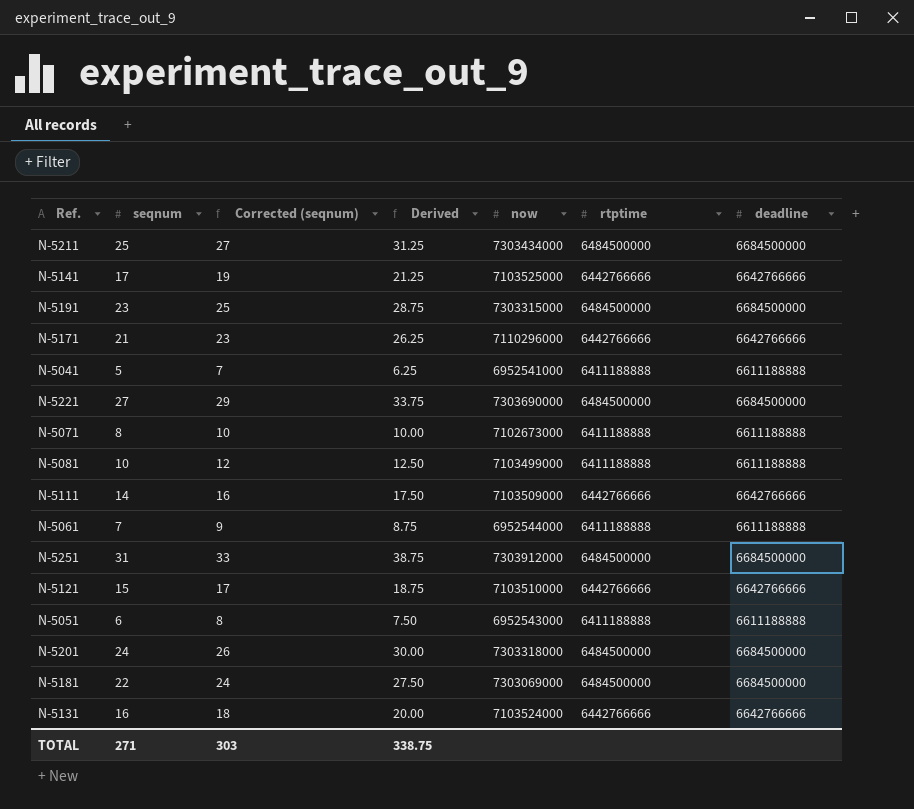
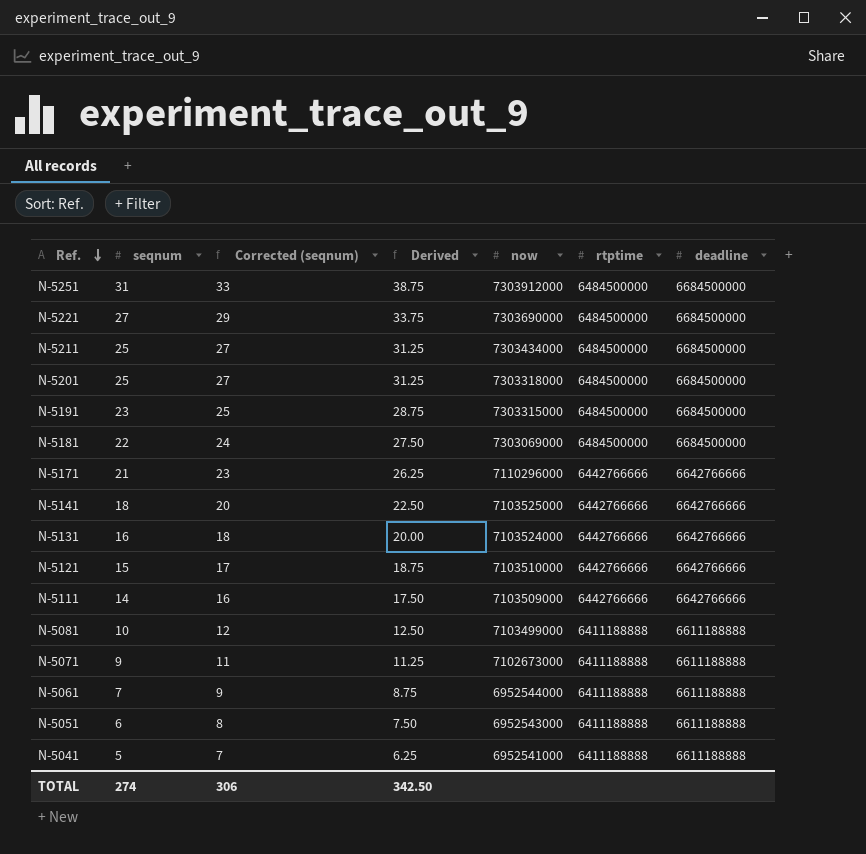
row order: none -> Ref. descending
N-5201 | seqnum: 24 -> 25
N-5201 | Corrected (seqnum): 26 -> 27
N-5201 | Derived: 30.00 -> 31.25
N-5141 | seqnum: 17 -> 18
N-5141 | Corrected (seqnum): 19 -> 20
N-5141 | Derived: 21.25 -> 22.50
N-5071 | seqnum: 8 -> 9
N-5071 | Corrected (seqnum): 10 -> 11
N-5071 | Derived: 10.00 -> 11.25
TOTAL | seqnum: 271 -> 274
TOTAL | Corrected (seqnum): 303 -> 306
TOTAL | Derived: 338.75 -> 342.50

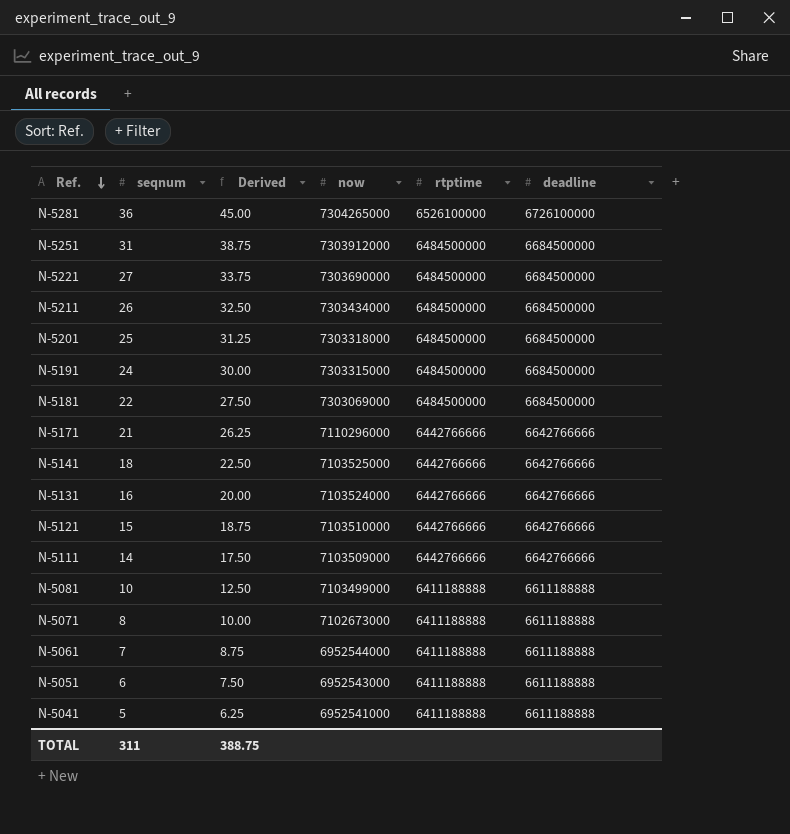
column Corrected (seqnum) | formula: [seqnum] + 2 -> none
row N-5281: none -> 36 | 45.00 | 7304265000 | 6526100000 | 6726100000
N-5211 | seqnum: 25 -> 26
N-5211 | Derived: 31.25 -> 32.50
N-5191 | seqnum: 23 -> 24
N-5191 | Derived: 28.75 -> 30.00
N-5071 | seqnum: 9 -> 8
N-5071 | Derived: 11.25 -> 10.00
TOTAL | seqnum: 274 -> 311
TOTAL | Derived: 342.50 -> 388.75

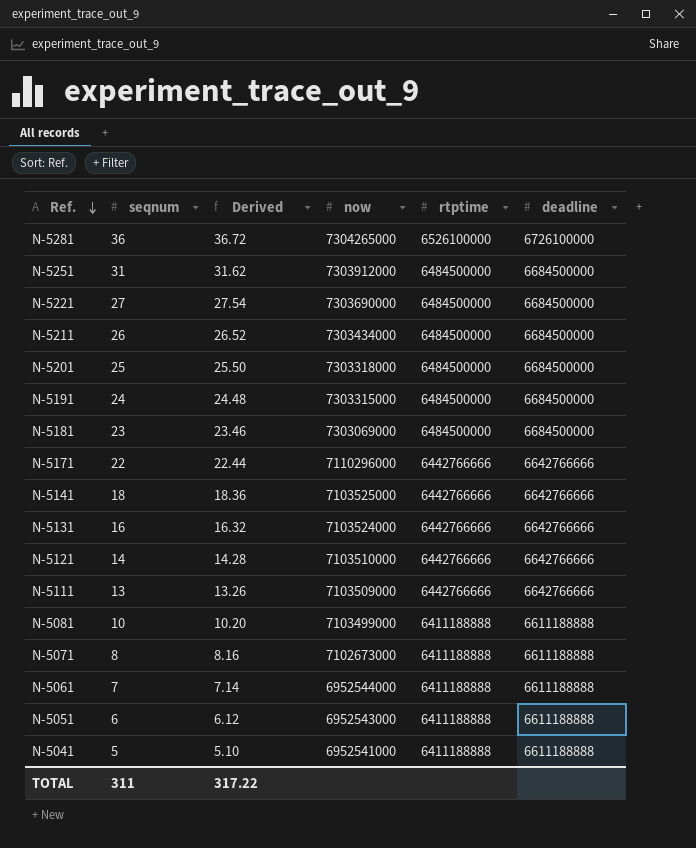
column Derived | formula: [seqnum] * 1.25 -> [seqnum] * 1.02
N-5181 | seqnum: 22 -> 23
N-5171 | seqnum: 21 -> 22
N-5121 | seqnum: 15 -> 14
N-5111 | seqnum: 14 -> 13
TOTAL | Derived: 388.75 -> 317.22

